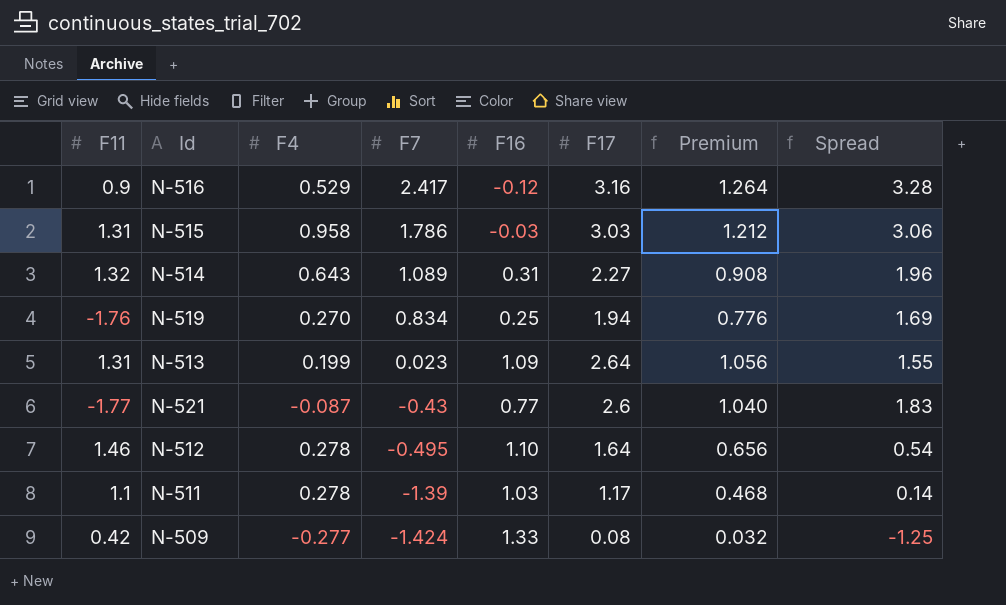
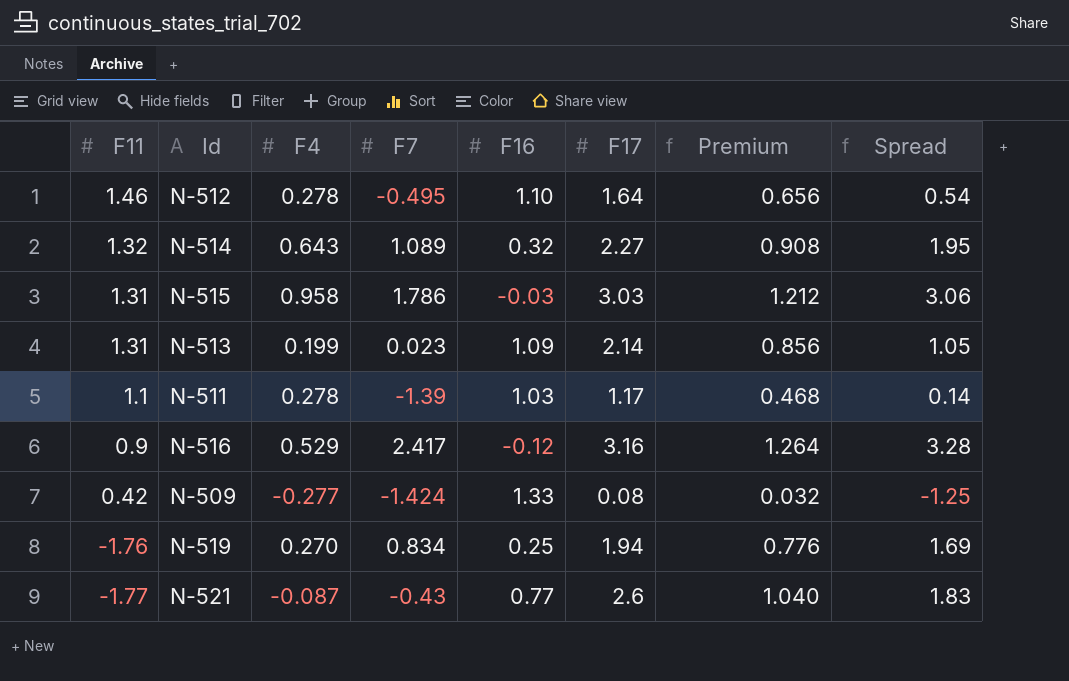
row order: F7 descending -> F11 descending
N-514 | F16: 0.31 -> 0.32
N-514 | Spread: 1.96 -> 1.95
N-513 | F17: 2.64 -> 2.14
N-513 | Premium: 1.056 -> 0.856
N-513 | Spread: 1.55 -> 1.05

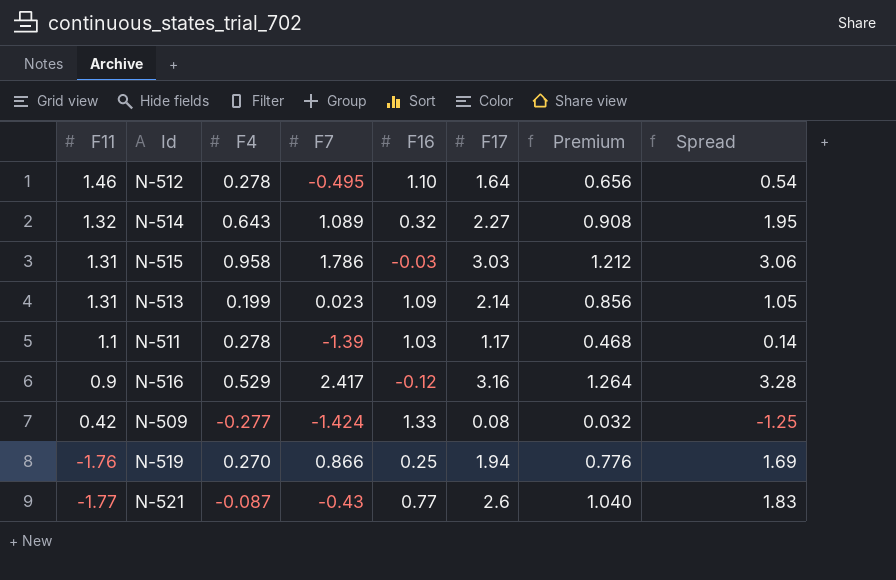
N-519 | F7: 0.834 -> 0.866

